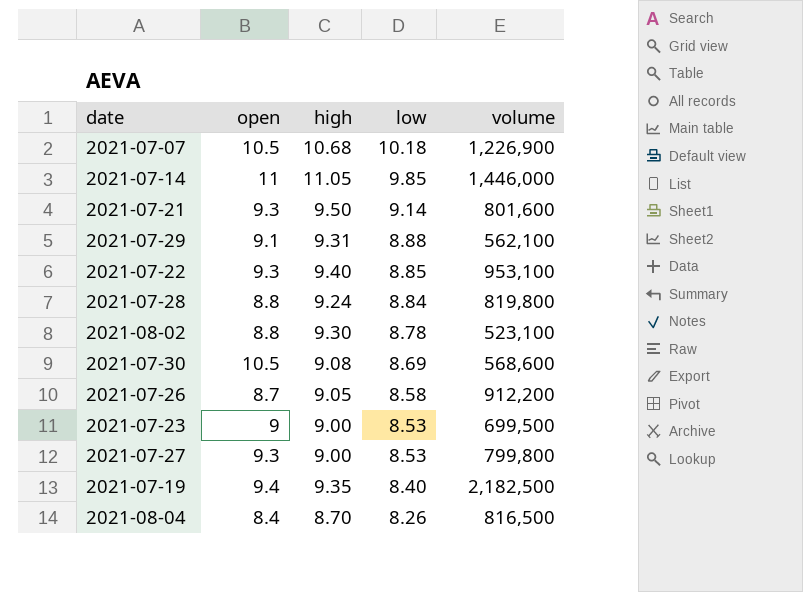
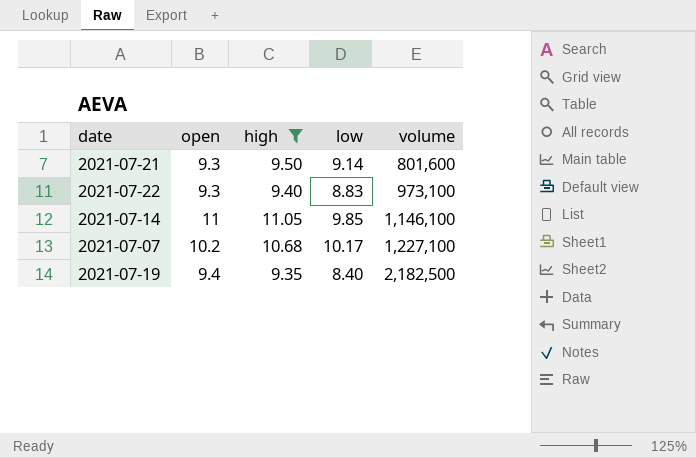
filter: none -> high >= 9.35
row order: low descending -> volume ascending
2021-07-22 | low: 8.85 -> 8.83
2021-07-22 | volume: 953,100 -> 973,100
2021-07-14 | volume: 1,446,000 -> 1,146,100
2021-07-07 | open: 10.5 -> 10.2
2021-07-07 | low: 10.18 -> 10.17
2021-07-07 | volume: 1,226,900 -> 1,227,100

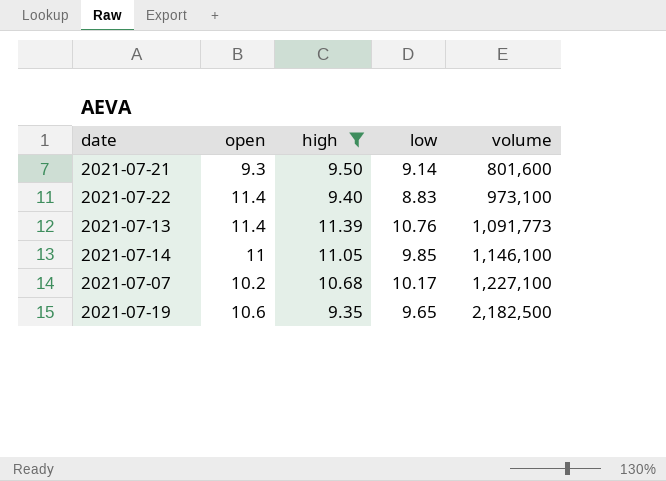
2021-07-22 | open: 9.3 -> 11.4
row 2021-07-13: none -> 11.4 | 11.39 | 10.76 | 1,091,773
2021-07-19 | open: 9.4 -> 10.6
2021-07-19 | low: 8.40 -> 9.65

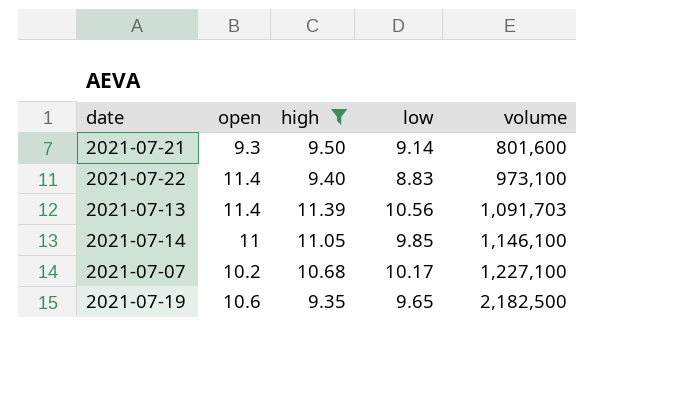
2021-07-13 | low: 10.76 -> 10.56
2021-07-13 | volume: 1,091,773 -> 1,091,703

